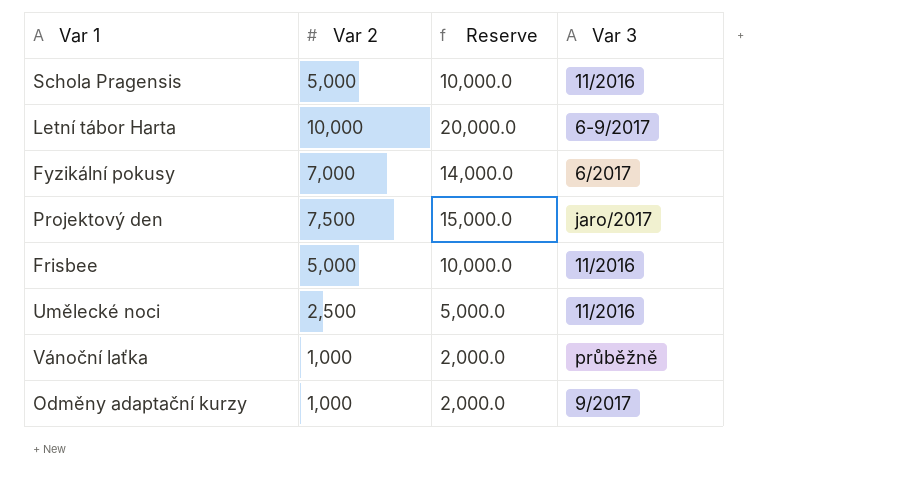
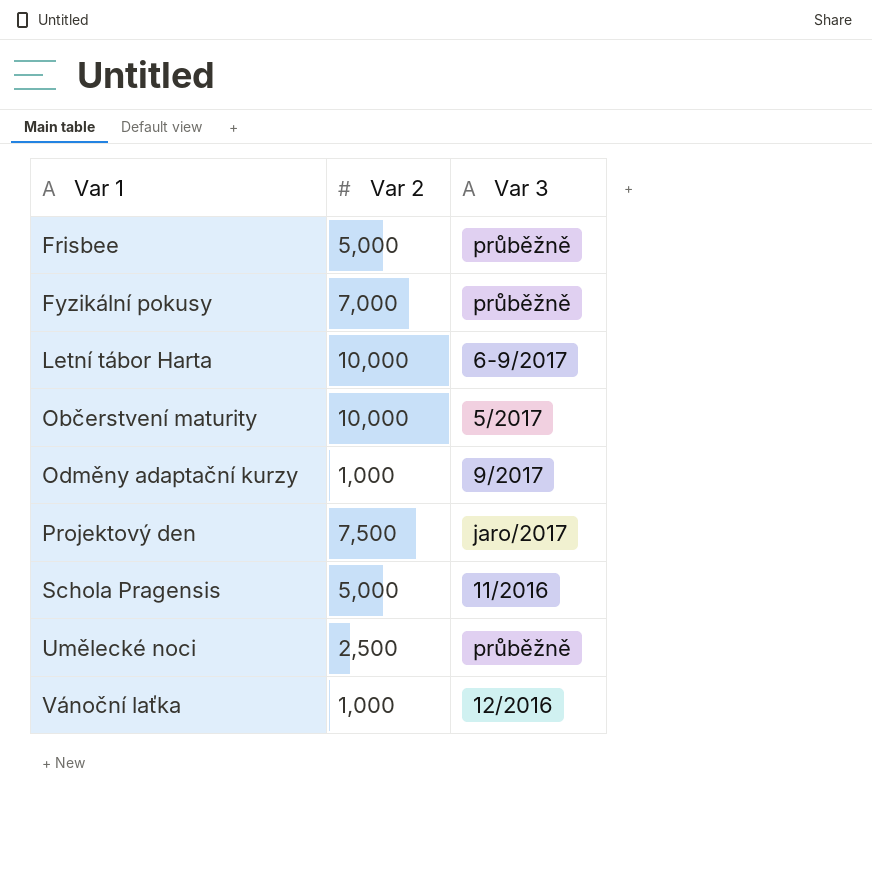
row order: none -> Var 1 ascending
column Reserve | formula: [Var 2] * 2 -> none
Frisbee | Var 3: 11/2016 -> průběžně
Fyzikální pokusy | Var 3: 6/2017 -> průběžně
row Občerstvení maturity: none -> 10,000 | 5/2017
Umělecké noci | Var 3: 11/2016 -> průběžně
Vánoční laťka | Var 3: průběžně -> 12/2016

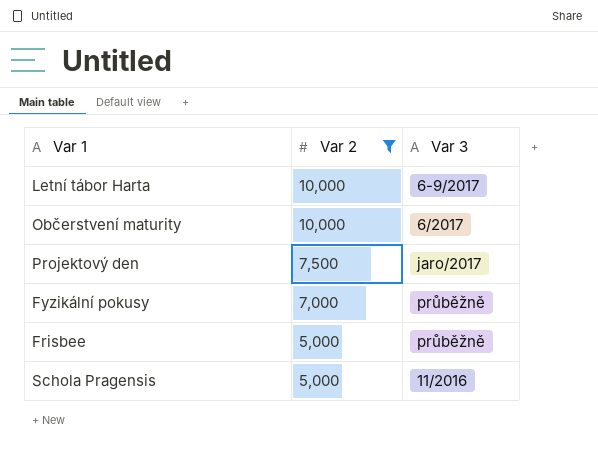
filter: none -> Var 2 >= 5,000
row order: Var 1 ascending -> Var 2 descending
Občerstvení maturity | Var 3: 5/2017 -> 6/2017

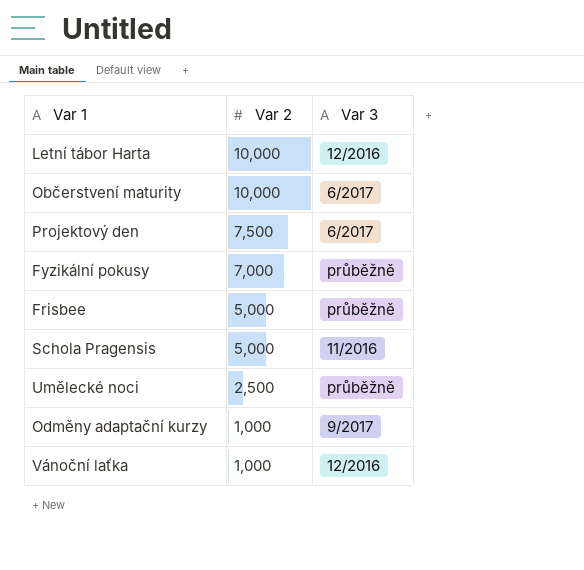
filter: Var 2 >= 5,000 -> none
Letní tábor Harta | Var 3: 6-9/2017 -> 12/2016
Projektový den | Var 3: jaro/2017 -> 6/2017

